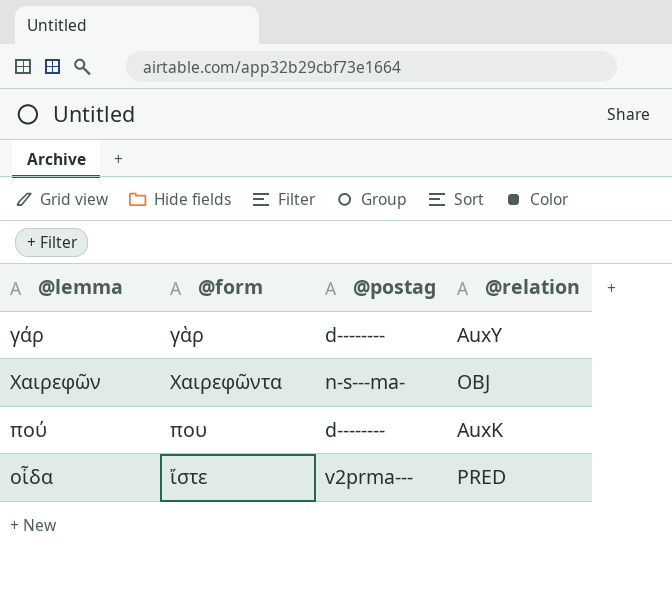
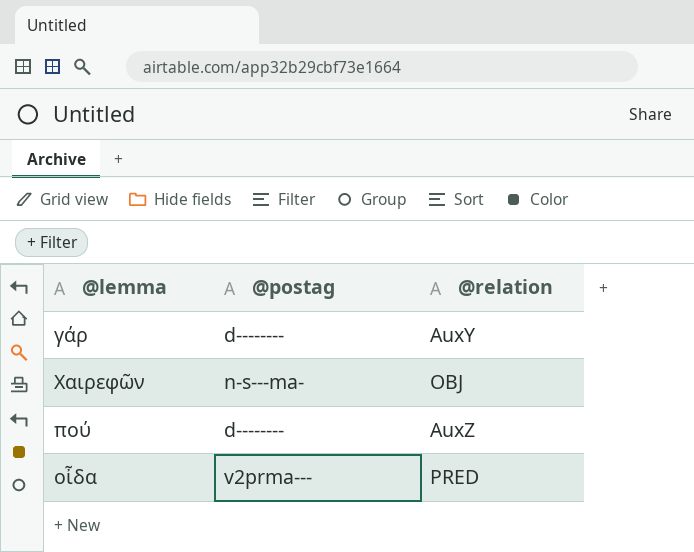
column @form | position: 2 -> none
πού | @relation: AuxK -> AuxZ

